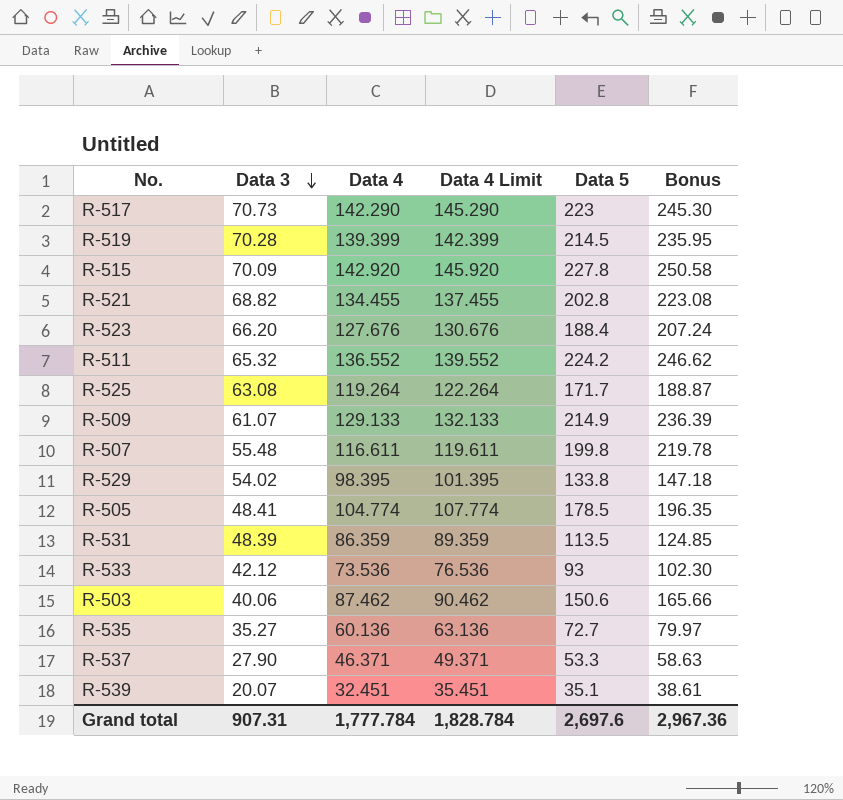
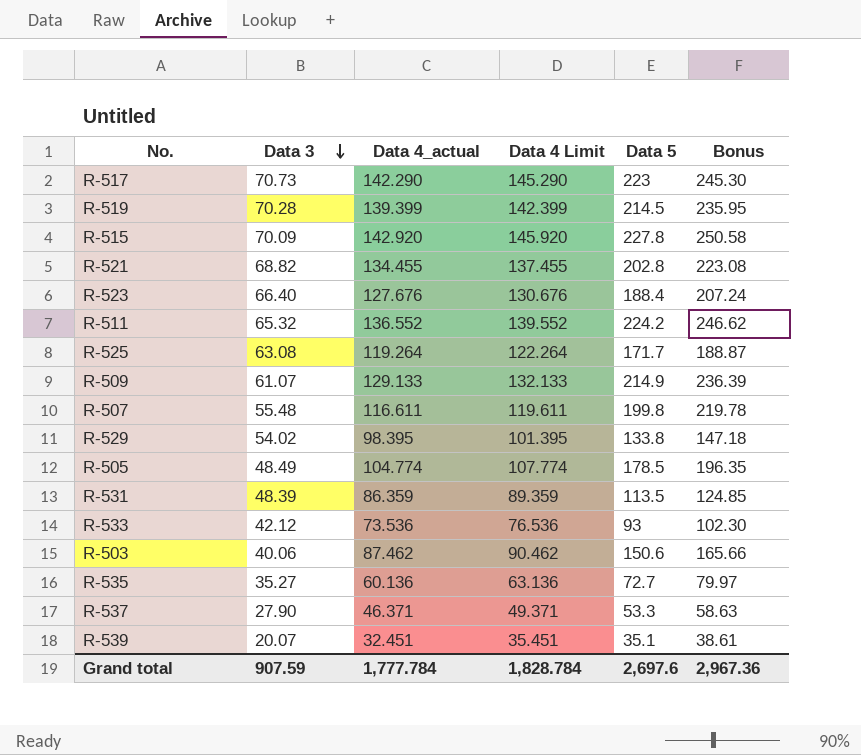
column name: Data 4 -> Data 4_actual
R-523 | Data 3: 66.20 -> 66.40
R-505 | Data 3: 48.41 -> 48.49
Grand total | Data 3: 907.31 -> 907.59

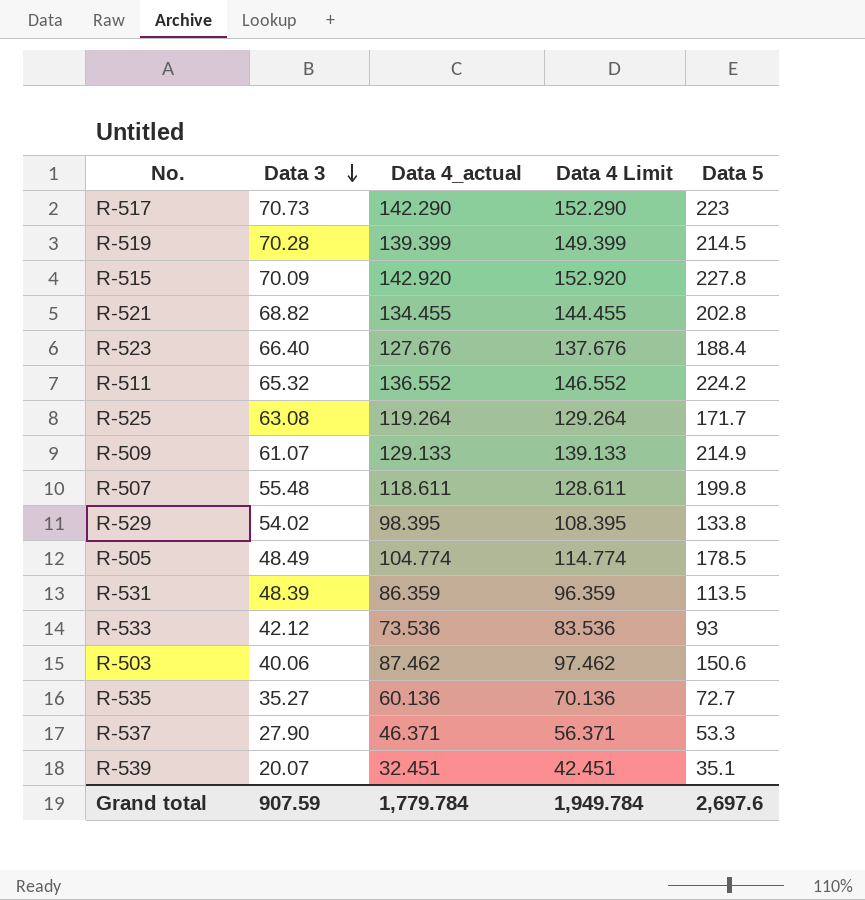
column Bonus | formula: [Data 5] * 1.1 -> none
column Data 4 Limit | formula: [Data 4_actual] + 3 -> [Data 4_actual] + 10
R-507 | Data 4_actual: 116.611 -> 118.611
Grand total | Data 4_actual: 1,777.784 -> 1,779.784
Grand total | Data 4 Limit: 1,828.784 -> 1,949.784

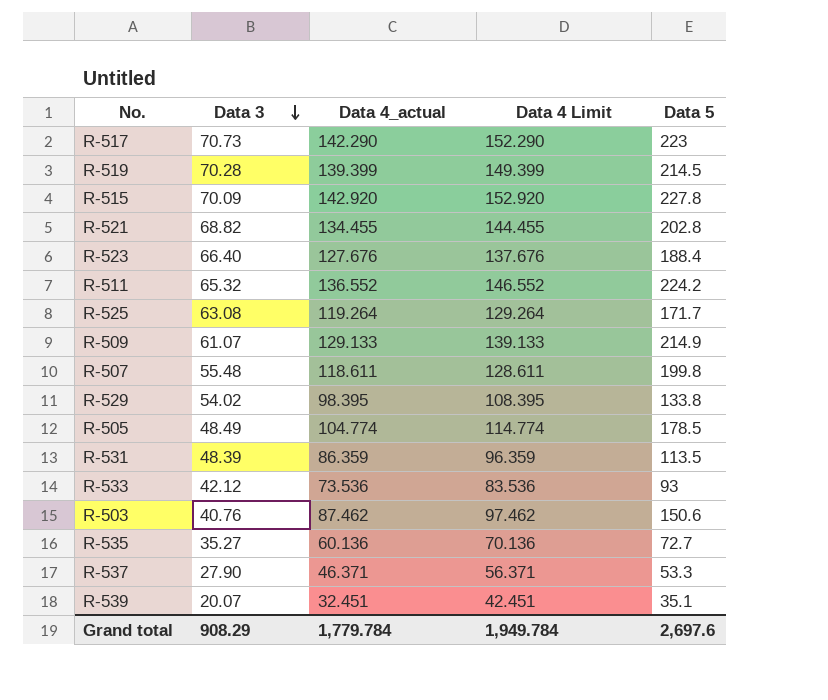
R-503 | Data 3: 40.06 -> 40.76
Grand total | Data 3: 907.59 -> 908.29

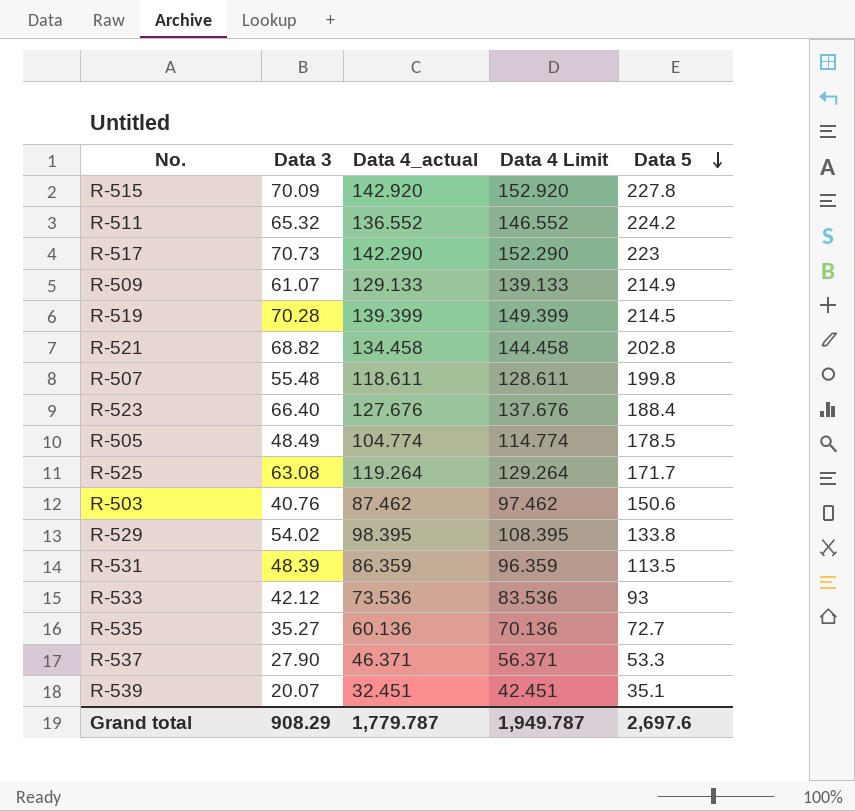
row order: Data 3 descending -> Data 5 descending
R-521 | Data 4_actual: 134.455 -> 134.458
R-521 | Data 4 Limit: 144.455 -> 144.458
Grand total | Data 4_actual: 1,779.784 -> 1,779.787
Grand total | Data 4 Limit: 1,949.784 -> 1,949.787

